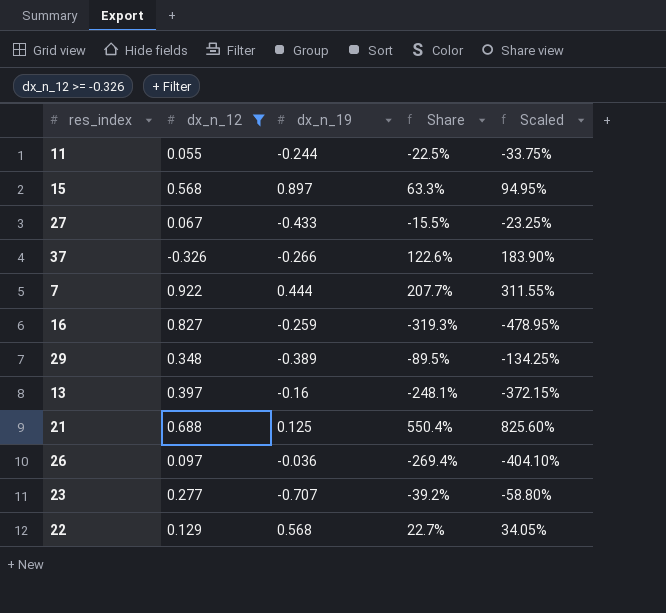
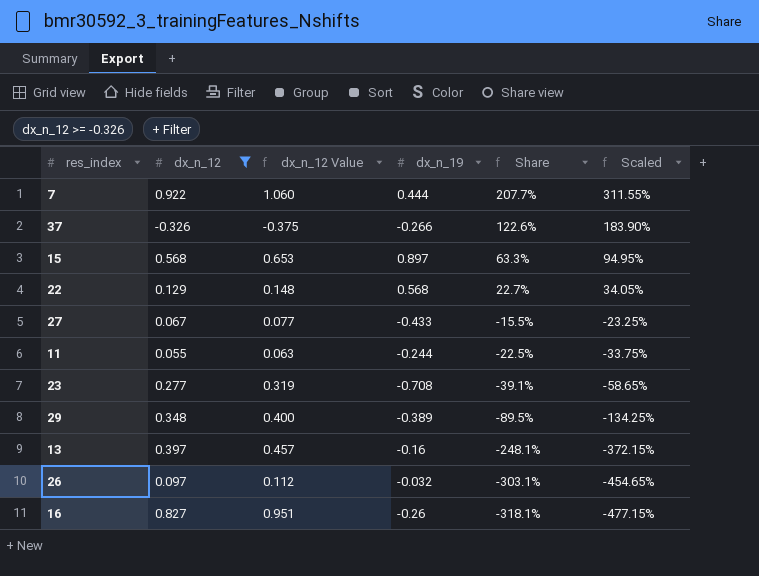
row order: none -> Share descending
column dx_n_12 Value | formula: none -> [dx_n_12] * 1.15
row 21: 0.688 | 0.125 | 550.4% | 825.60% -> none
23 | dx_n_19: -0.707 -> -0.708
23 | Share: -39.2% -> -39.1%
23 | Scaled: -58.80% -> -58.65%
26 | dx_n_19: -0.036 -> -0.032
26 | Share: -269.4% -> -303.1%
26 | Scaled: -404.10% -> -454.65%
16 | dx_n_19: -0.259 -> -0.26
16 | Share: -319.3% -> -318.1%
16 | Scaled: -478.95% -> -477.15%

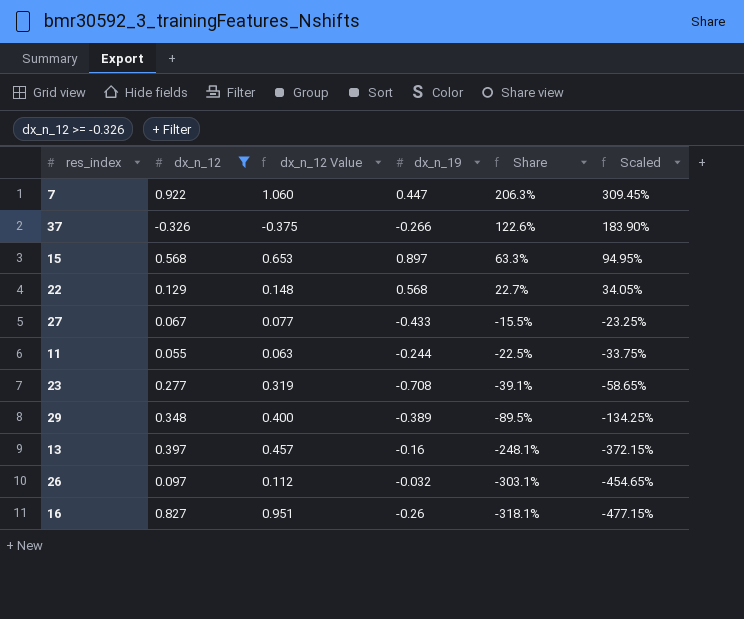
7 | dx_n_19: 0.444 -> 0.447
7 | Share: 207.7% -> 206.3%
7 | Scaled: 311.55% -> 309.45%

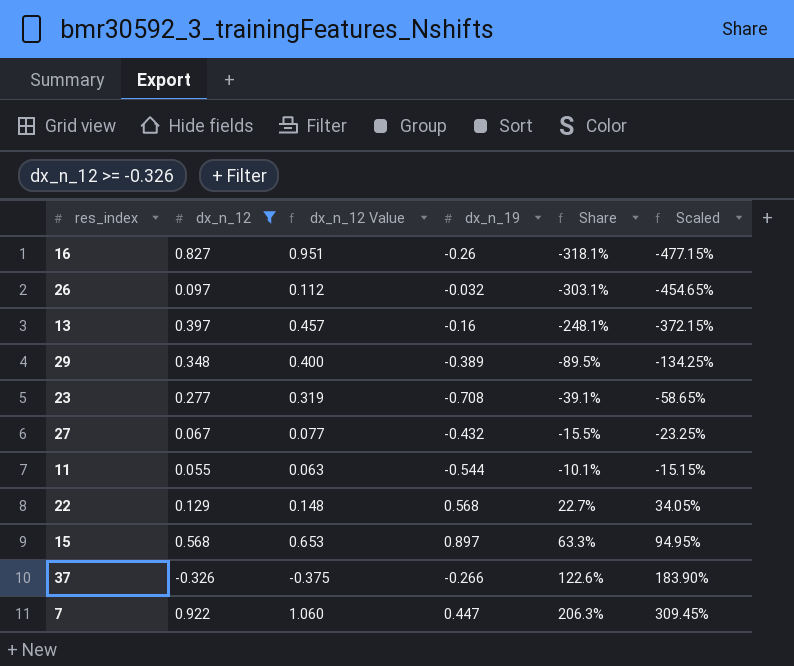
row order: Share descending -> Share ascending
27 | dx_n_19: -0.433 -> -0.432
11 | dx_n_19: -0.244 -> -0.544
11 | Share: -22.5% -> -10.1%
11 | Scaled: -33.75% -> -15.15%

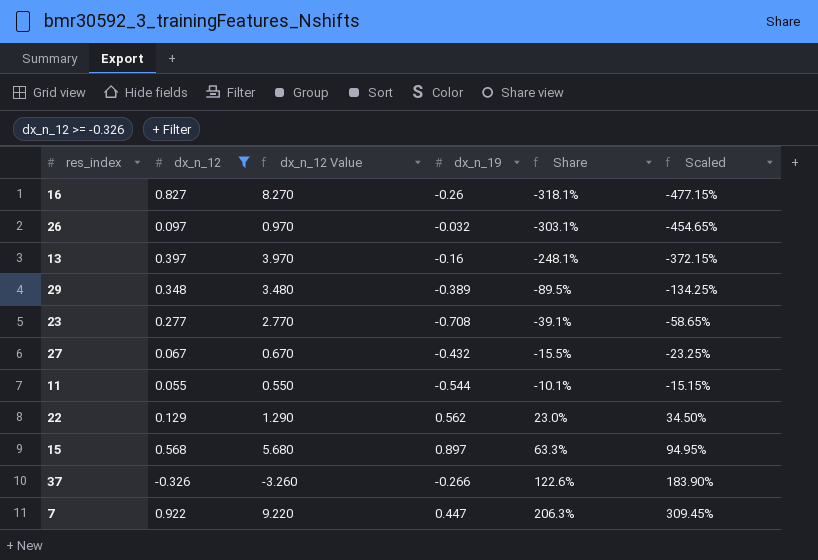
column dx_n_12 Value | formula: [dx_n_12] * 1.15 -> [dx_n_12] * 10
22 | dx_n_19: 0.568 -> 0.562
22 | Share: 22.7% -> 23.0%
22 | Scaled: 34.05% -> 34.50%

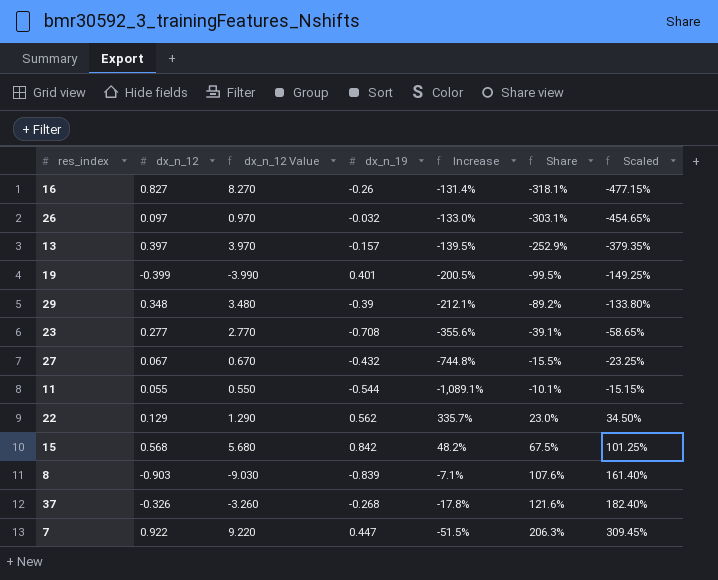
filter: dx_n_12 >= -0.326 -> none
column Increase | formula: none -> ([dx_n_19] - [dx_n_12]) / [dx_n_12]
13 | dx_n_19: -0.16 -> -0.157
13 | Share: -248.1% -> -252.9%
13 | Scaled: -372.15% -> -379.35%
29 | dx_n_19: -0.389 -> -0.39
29 | Share: -89.5% -> -89.2%
29 | Scaled: -134.25% -> -133.80%
15 | dx_n_19: 0.897 -> 0.842
15 | Share: 63.3% -> 67.5%
15 | Scaled: 94.95% -> 101.25%
37 | dx_n_19: -0.266 -> -0.268
37 | Share: 122.6% -> 121.6%
37 | Scaled: 183.90% -> 182.40%

